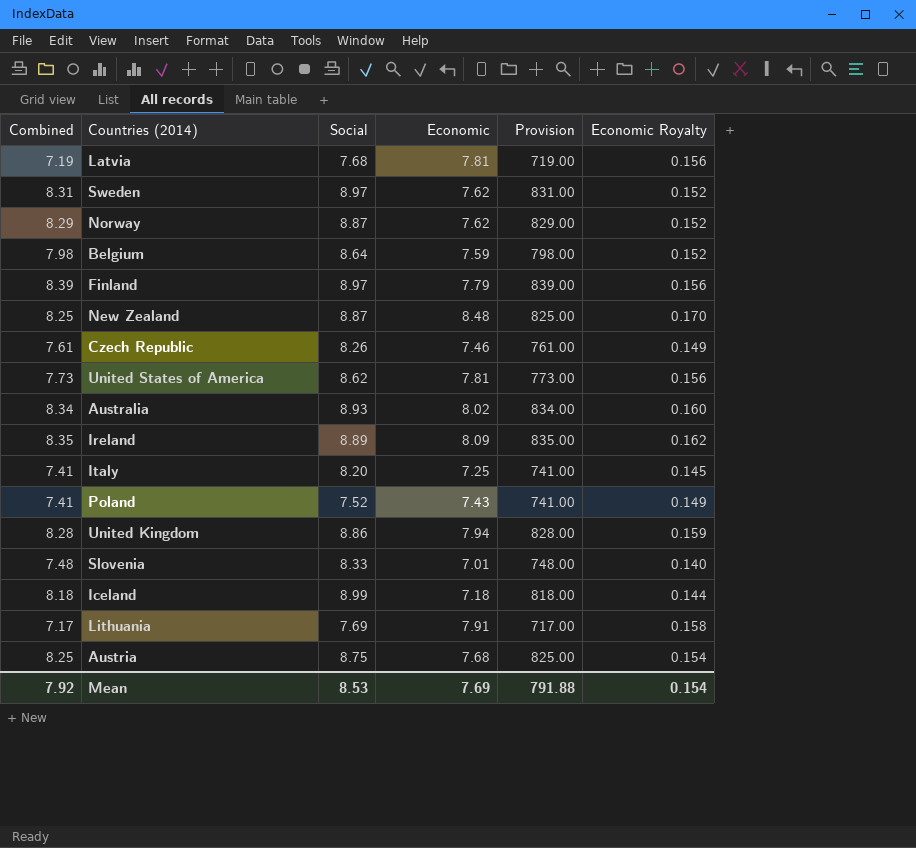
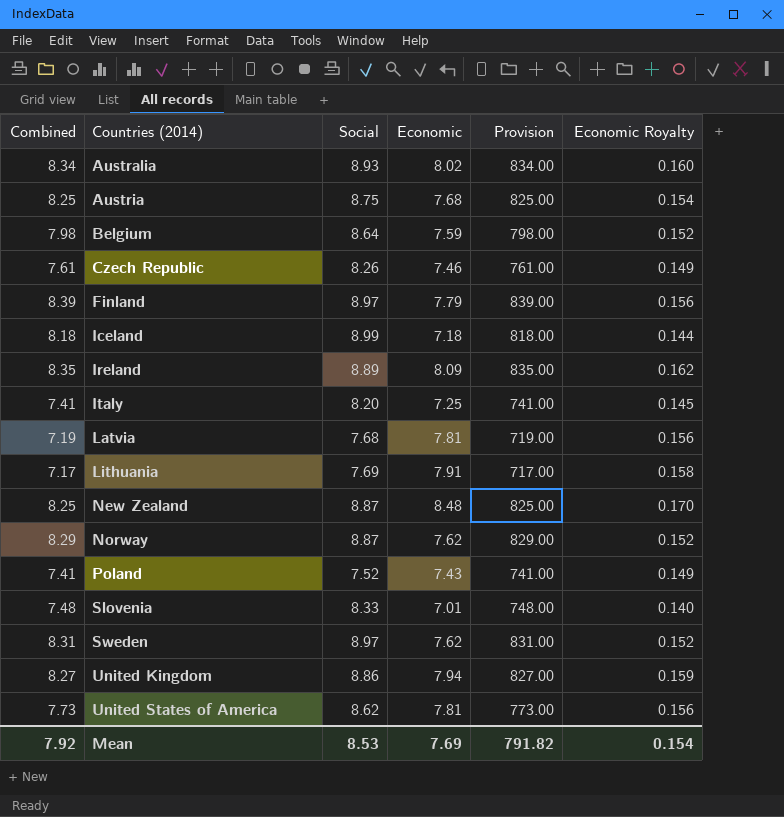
row order: none -> Countries (2014) ascending
United Kingdom | Combined: 8.28 -> 8.27
United Kingdom | Provision: 828.00 -> 827.00
Mean | Provision: 791.88 -> 791.82

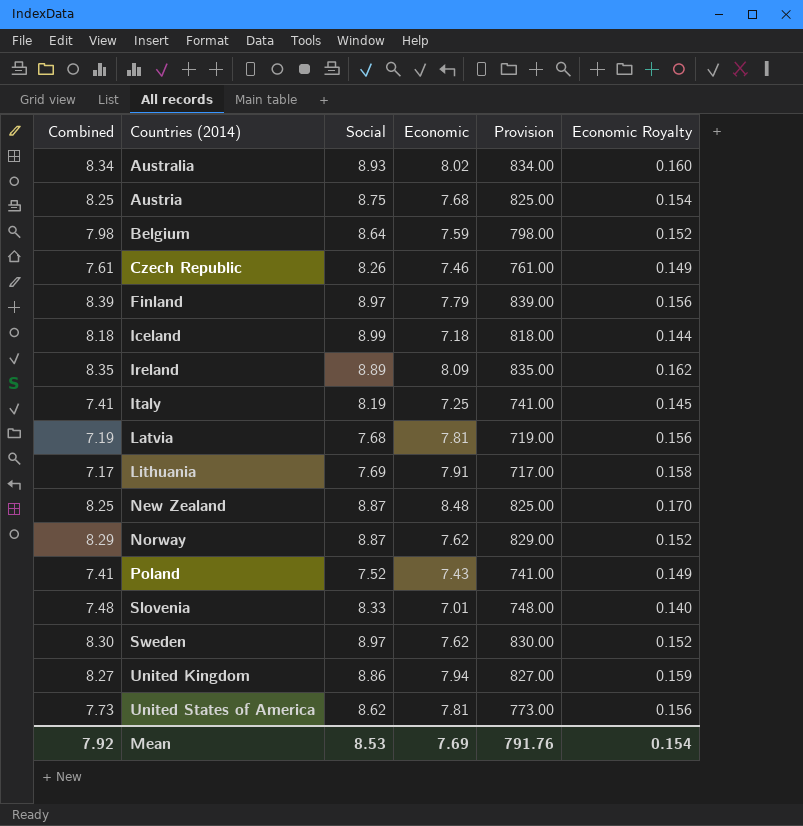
Italy | Social: 8.20 -> 8.19
Sweden | Combined: 8.31 -> 8.30
Sweden | Provision: 831.00 -> 830.00
Mean | Provision: 791.82 -> 791.76

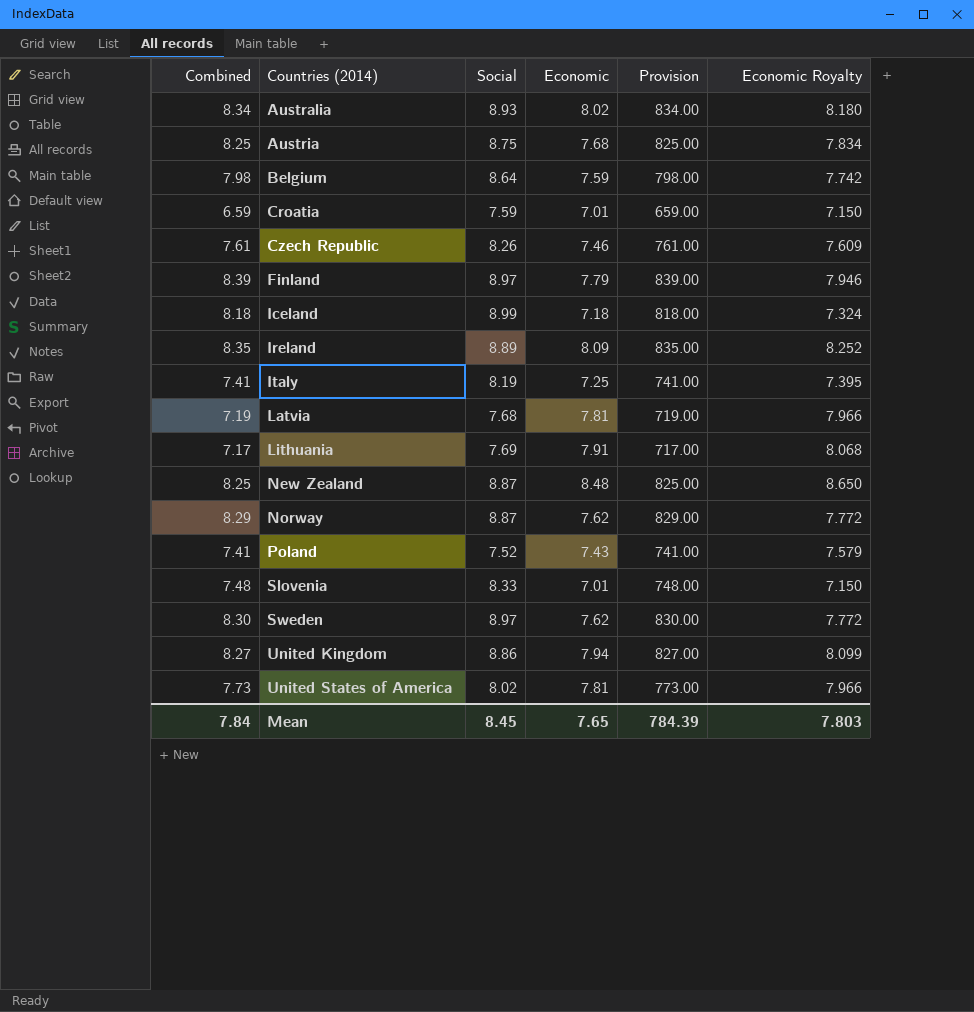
column Economic Royalty | formula: [Economic] * 0.02 -> [Economic] * 1.02
row Croatia: none -> 6.59 | 7.59 | 7.01 | 659.00 | 7.150
United States of America | Social: 8.62 -> 8.02
Mean | Combined: 7.92 -> 7.84
Mean | Social: 8.53 -> 8.45
Mean | Economic: 7.69 -> 7.65
Mean | Provision: 791.76 -> 784.39
Mean | Economic Royalty: 0.154 -> 7.803

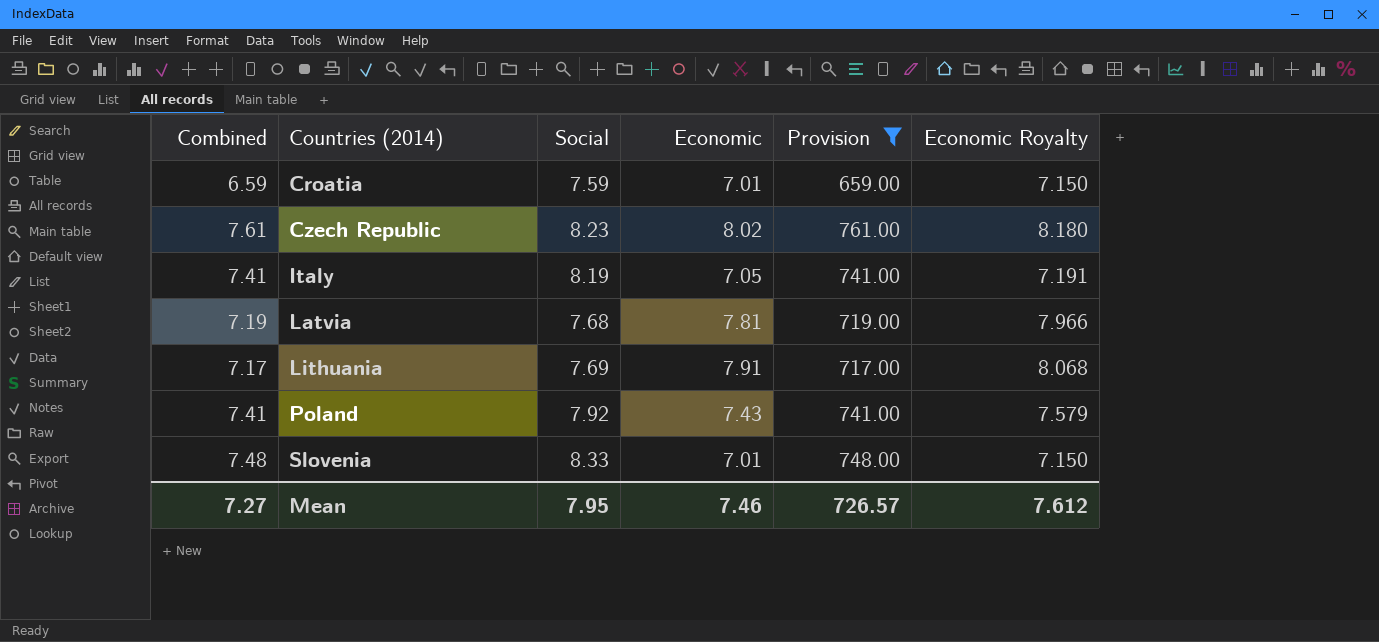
filter: none -> Provision <= 761.00
Czech Republic | Social: 8.26 -> 8.23
Czech Republic | Economic: 7.46 -> 8.02
Czech Republic | Economic Royalty: 7.609 -> 8.180
Italy | Economic: 7.25 -> 7.05
Italy | Economic Royalty: 7.395 -> 7.191
Poland | Social: 7.52 -> 7.92
Mean | Combined: 7.84 -> 7.27
Mean | Social: 8.45 -> 7.95
Mean | Economic: 7.65 -> 7.46
Mean | Provision: 784.39 -> 726.57
Mean | Economic Royalty: 7.803 -> 7.612

